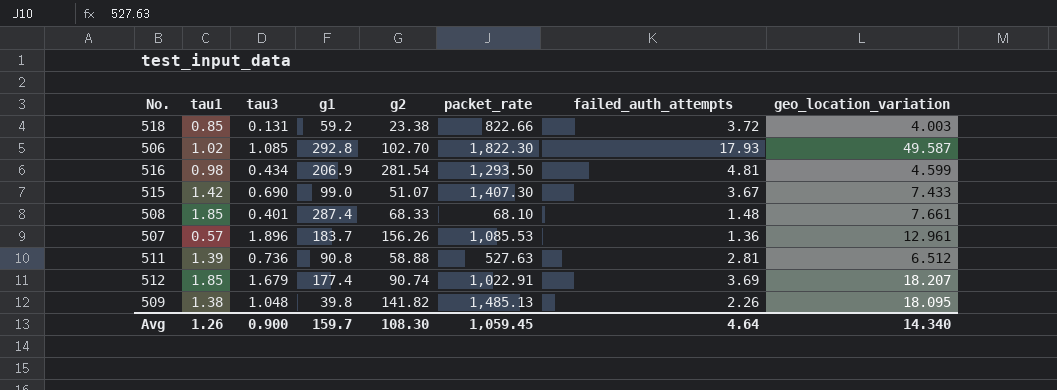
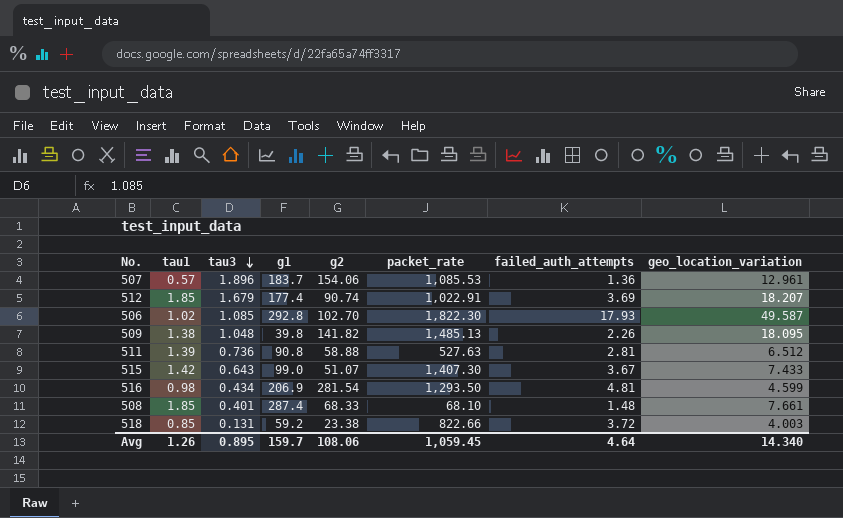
row order: none -> tau3 descending
507 | g2: 156.26 -> 154.06
515 | tau3: 0.690 -> 0.643
Avg | tau3: 0.900 -> 0.895
Avg | g2: 108.30 -> 108.06

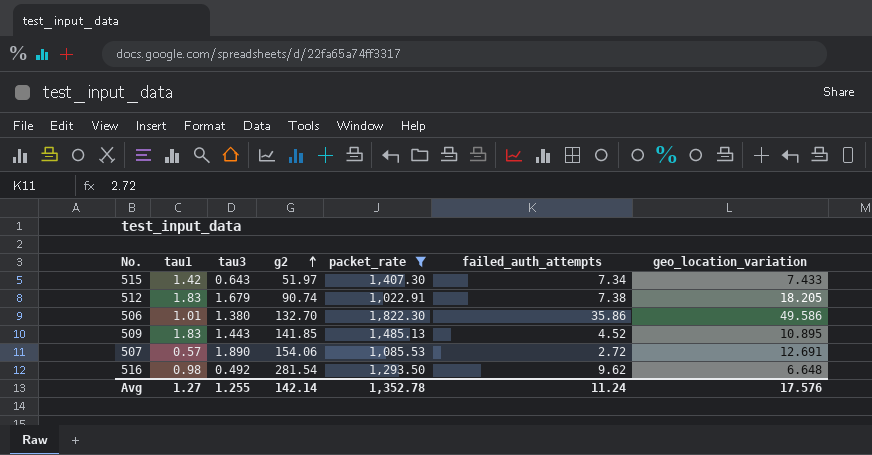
filter: none -> packet_rate >= 1,022.91
row order: tau3 descending -> g2 ascending
column g1 | position: 4 -> none
515 | g2: 51.07 -> 51.97
515 | failed_auth_attempts: 3.67 -> 7.34
512 | tau1: 1.85 -> 1.83
512 | failed_auth_attempts: 3.69 -> 7.38
512 | geo_location_variation: 18.207 -> 18.205
506 | tau1: 1.02 -> 1.01
506 | tau3: 1.085 -> 1.380
506 | g2: 102.70 -> 132.70
506 | failed_auth_attempts: 17.93 -> 35.86
506 | geo_location_variation: 49.587 -> 49.586
509 | tau1: 1.38 -> 1.83
509 | tau3: 1.048 -> 1.443
509 | g2: 141.82 -> 141.85
509 | failed_auth_attempts: 2.26 -> 4.52
509 | geo_location_variation: 18.095 -> 10.895
507 | tau3: 1.896 -> 1.890
507 | failed_auth_attempts: 1.36 -> 2.72
507 | geo_location_variation: 12.961 -> 12.691
516 | tau3: 0.434 -> 0.492
516 | failed_auth_attempts: 4.81 -> 9.62
516 | geo_location_variation: 4.599 -> 6.648
Avg | tau1: 1.26 -> 1.27
Avg | tau3: 0.895 -> 1.255
Avg | g2: 108.06 -> 142.14
Avg | packet_rate: 1,059.45 -> 1,352.78
Avg | failed_auth_attempts: 4.64 -> 11.24
Avg | geo_location_variation: 14.340 -> 17.576

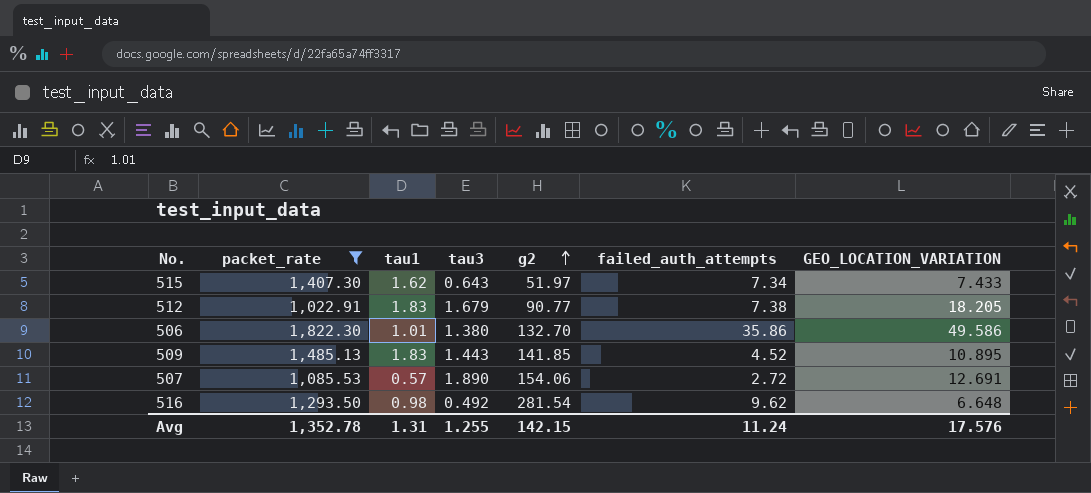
column packet_rate | position: 5 -> 2
column name: geo_location_variation -> GEO_LOCATION_VARIATION
515 | tau1: 1.42 -> 1.62
512 | g2: 90.74 -> 90.77
Avg | tau1: 1.27 -> 1.31
Avg | g2: 142.14 -> 142.15

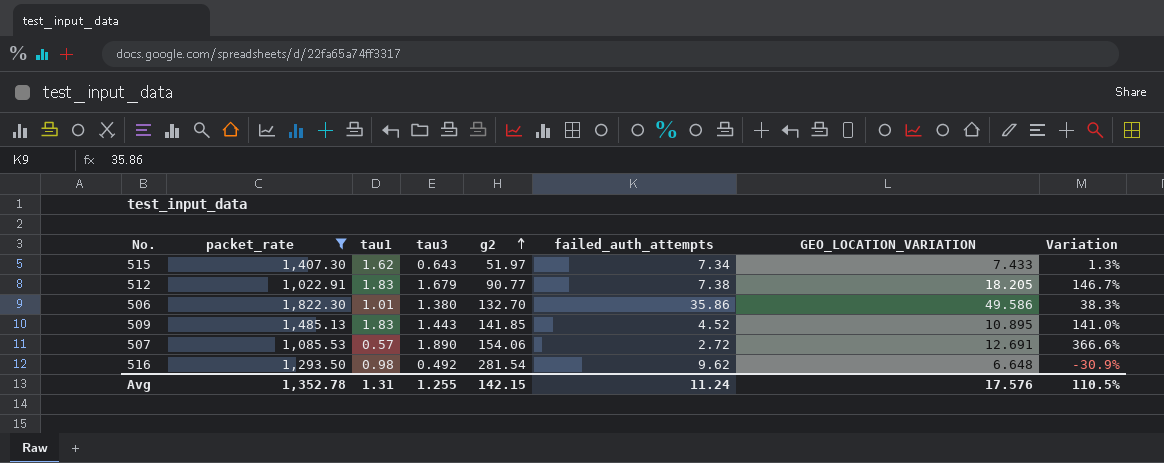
column Variation | formula: none -> ([GEO_LOCATION_VARIATION] - [failed_auth_attempts]) / [failed_auth_attempts]

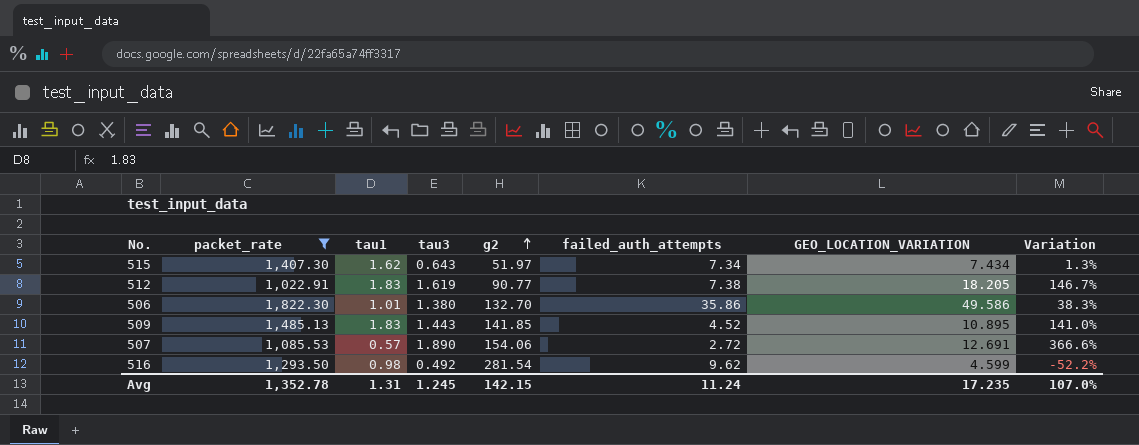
515 | GEO_LOCATION_VARIATION: 7.433 -> 7.434
512 | tau3: 1.679 -> 1.619
516 | GEO_LOCATION_VARIATION: 6.648 -> 4.599
516 | Variation: -30.9% -> -52.2%
Avg | tau3: 1.255 -> 1.245
Avg | GEO_LOCATION_VARIATION: 17.576 -> 17.235
Avg | Variation: 110.5% -> 107.0%

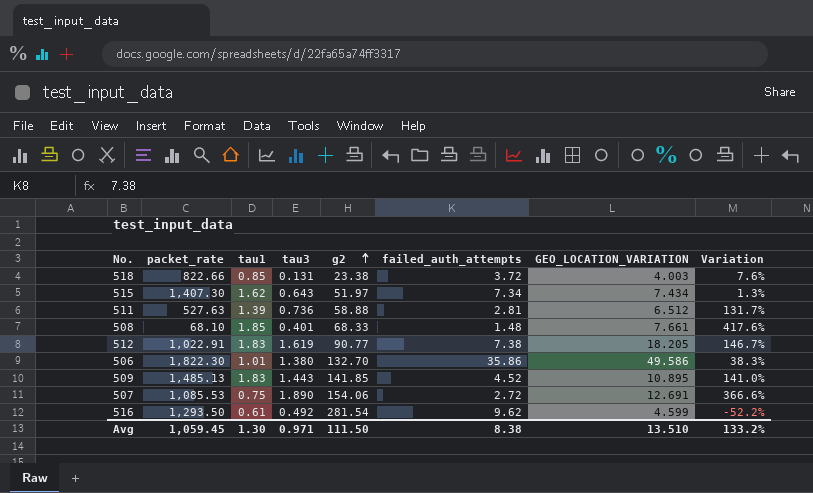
filter: packet_rate >= 1,022.91 -> none
507 | tau1: 0.57 -> 0.75
516 | tau1: 0.98 -> 0.61
Avg | packet_rate: 1,352.78 -> 1,059.45
Avg | tau1: 1.31 -> 1.30
Avg | tau3: 1.245 -> 0.971
Avg | g2: 142.15 -> 111.50
Avg | failed_auth_attempts: 11.24 -> 8.38
Avg | GEO_LOCATION_VARIATION: 17.235 -> 13.510
Avg | Variation: 107.0% -> 133.2%

